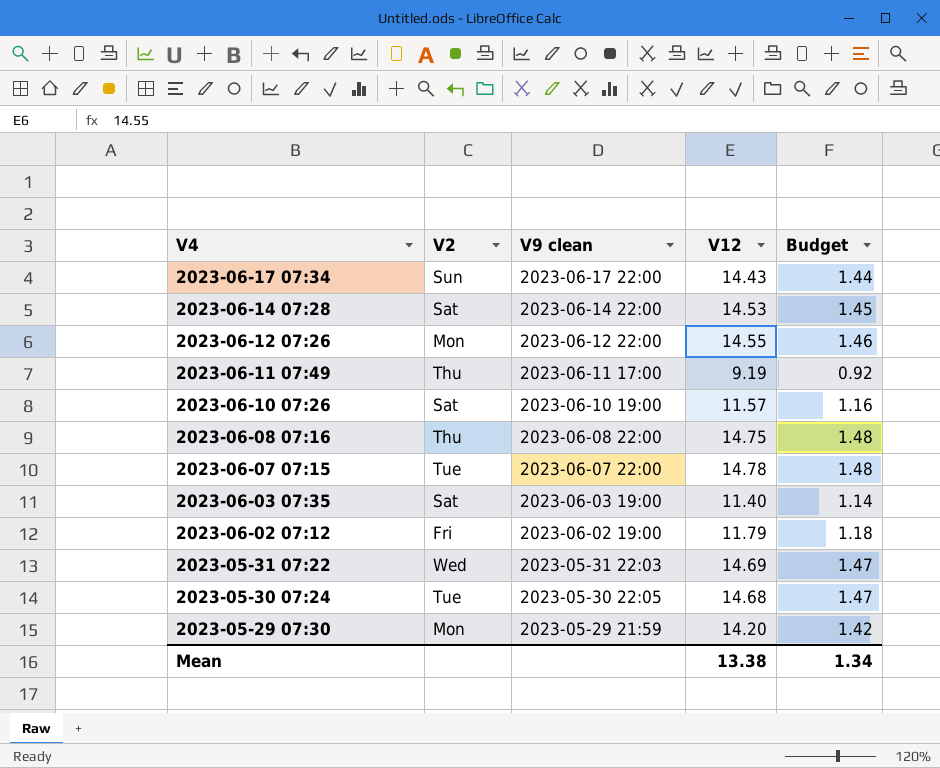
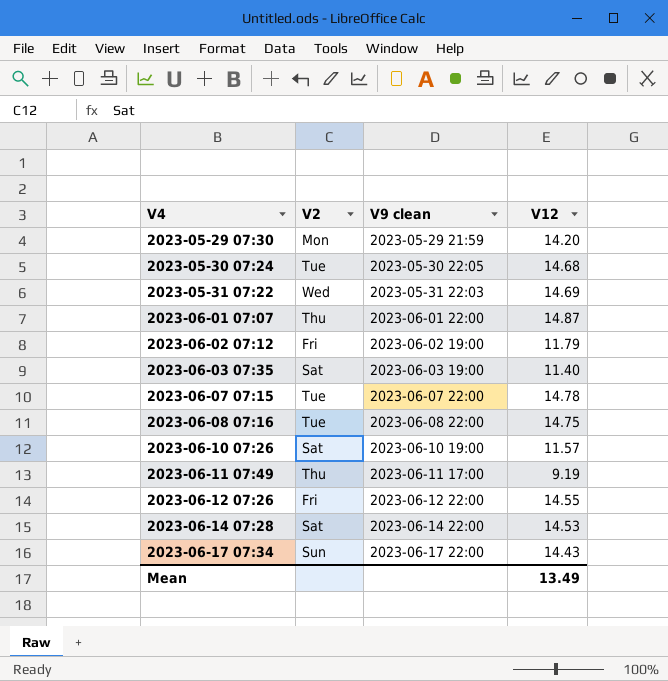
row order: V4 descending -> V4 ascending
column Budget | formula: [V12] * 0.1 -> none
row 2023-06-01 07:07: none -> Thu | 2023-06-01 22:00 | 14.87
2023-06-08 07:16 | V2: Thu -> Tue
2023-06-12 07:26 | V2: Mon -> Fri
Mean | V12: 13.38 -> 13.49

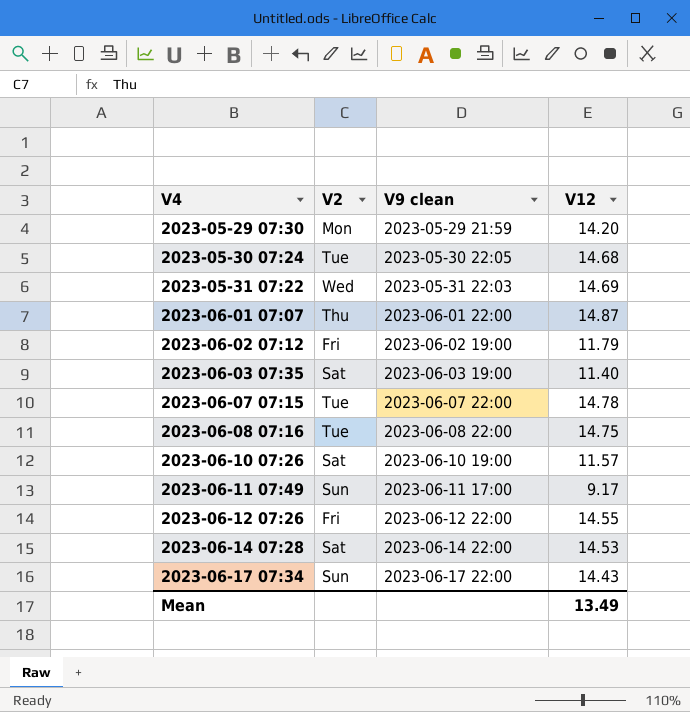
2023-06-11 07:49 | V2: Thu -> Sun
2023-06-11 07:49 | V12: 9.19 -> 9.17

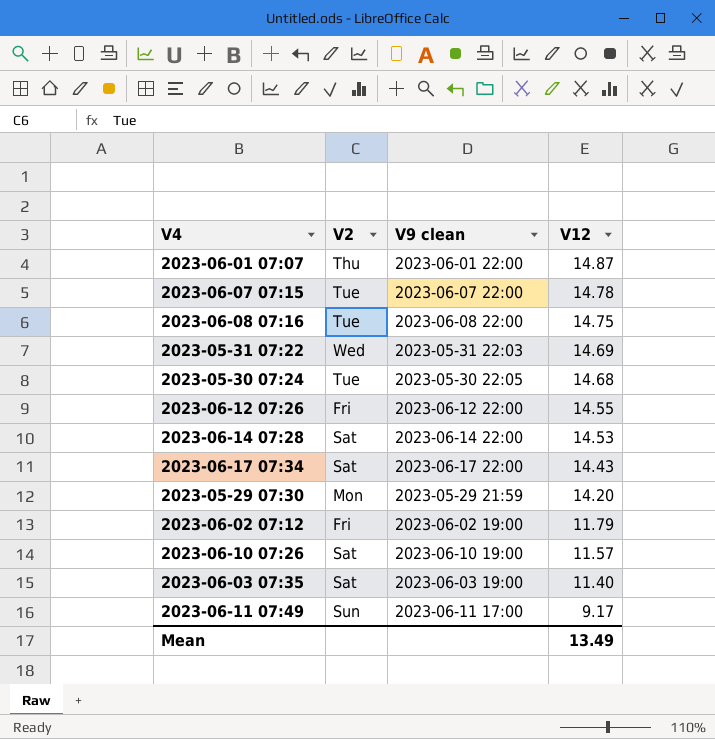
row order: V4 ascending -> V12 descending
2023-06-17 07:34 | V2: Sun -> Sat

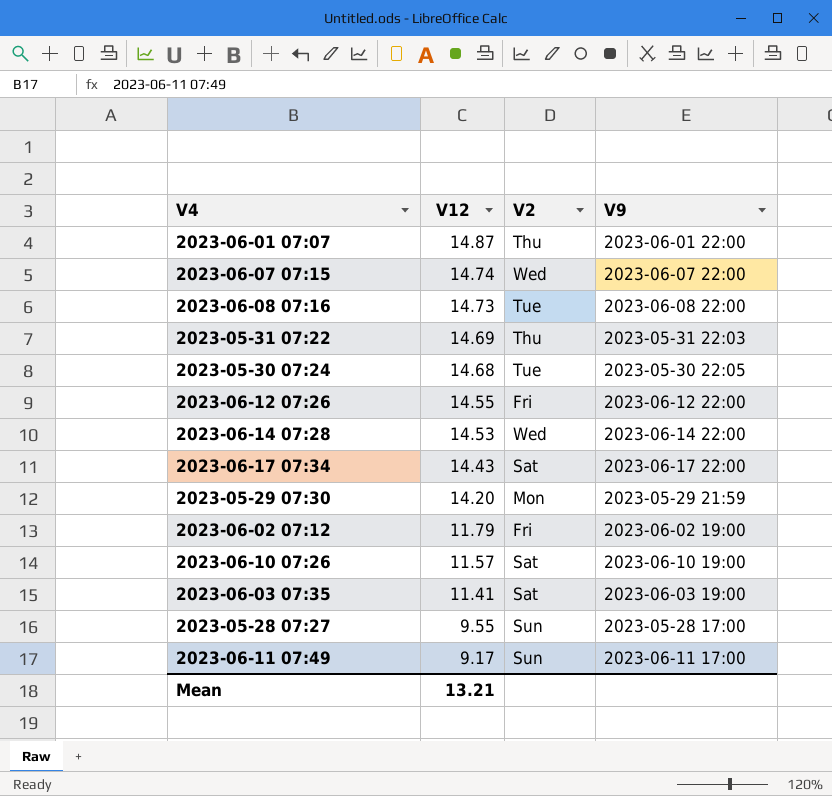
column V12 | position: 4 -> 2
column name: V9 clean -> V9
2023-06-07 07:15 | V12: 14.78 -> 14.74
2023-06-07 07:15 | V2: Tue -> Wed
2023-06-08 07:16 | V12: 14.75 -> 14.73
2023-05-31 07:22 | V2: Wed -> Thu
2023-06-14 07:28 | V2: Sat -> Wed
2023-06-03 07:35 | V12: 11.40 -> 11.41
row 2023-05-28 07:27: none -> 9.55 | Sun | 2023-05-28 17:00
Mean | V12: 13.49 -> 13.21

